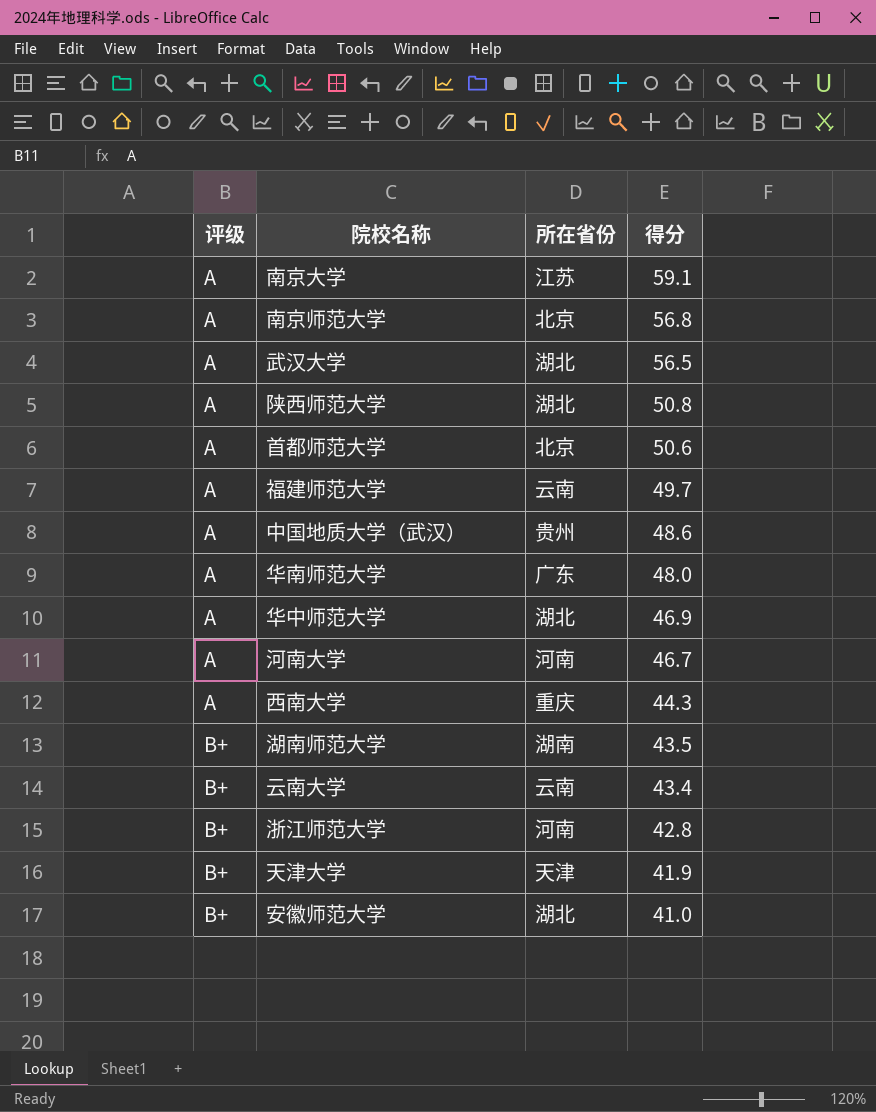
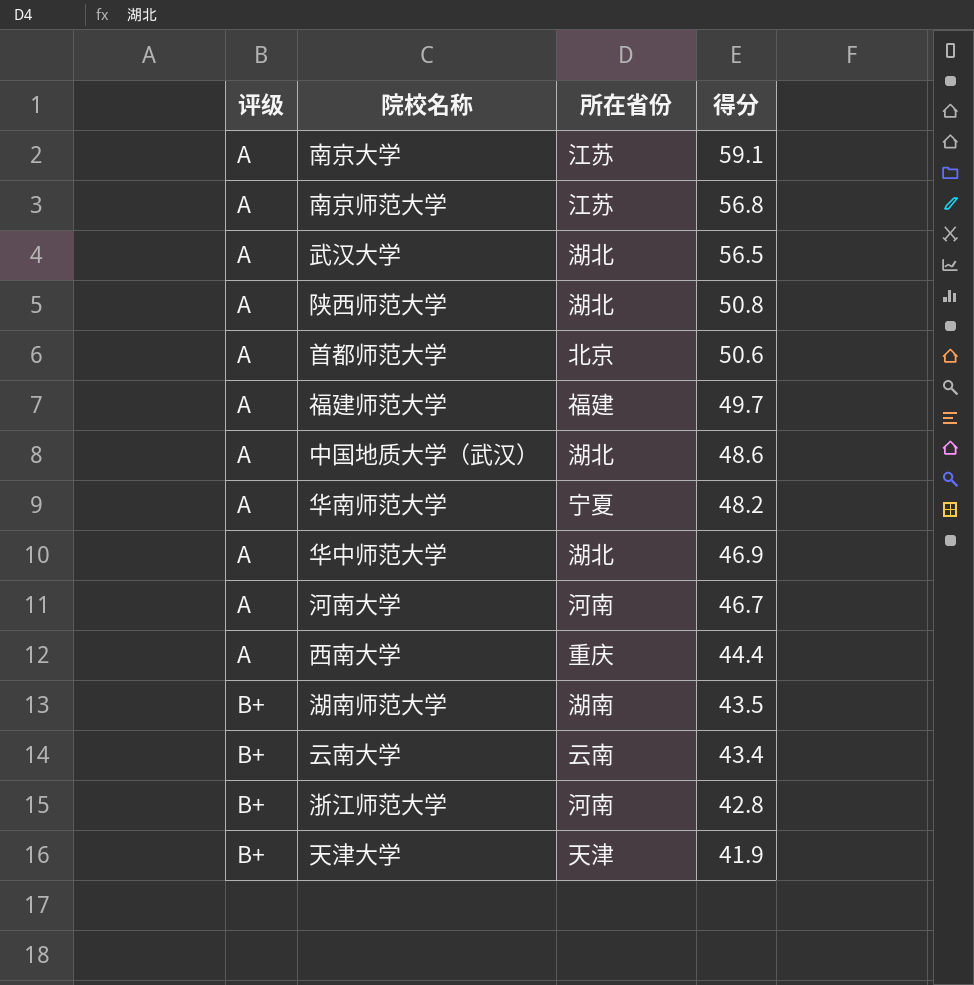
row 安徽师范大学: B+ | 湖北 | 41.0 -> none
南京师范大学 | 所在省份: 北京 -> 江苏
福建师范大学 | 所在省份: 云南 -> 福建
中国地质大学（武汉） | 所在省份: 贵州 -> 湖北
华南师范大学 | 所在省份: 广东 -> 宁夏
华南师范大学 | 得分: 48.0 -> 48.2
西南大学 | 得分: 44.3 -> 44.4

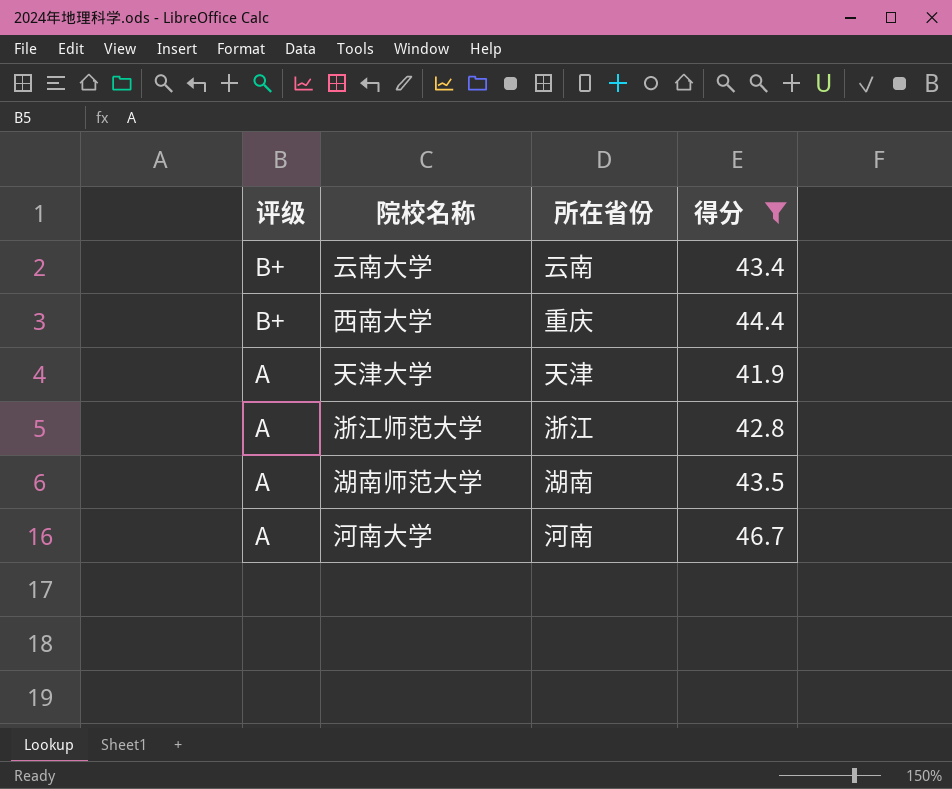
filter: none -> 得分 <= 46.7
row order: 评级 ascending -> 评级 descending
西南大学 | 评级: A -> B+
天津大学 | 评级: B+ -> A
浙江师范大学 | 评级: B+ -> A
浙江师范大学 | 所在省份: 河南 -> 浙江
湖南师范大学 | 评级: B+ -> A

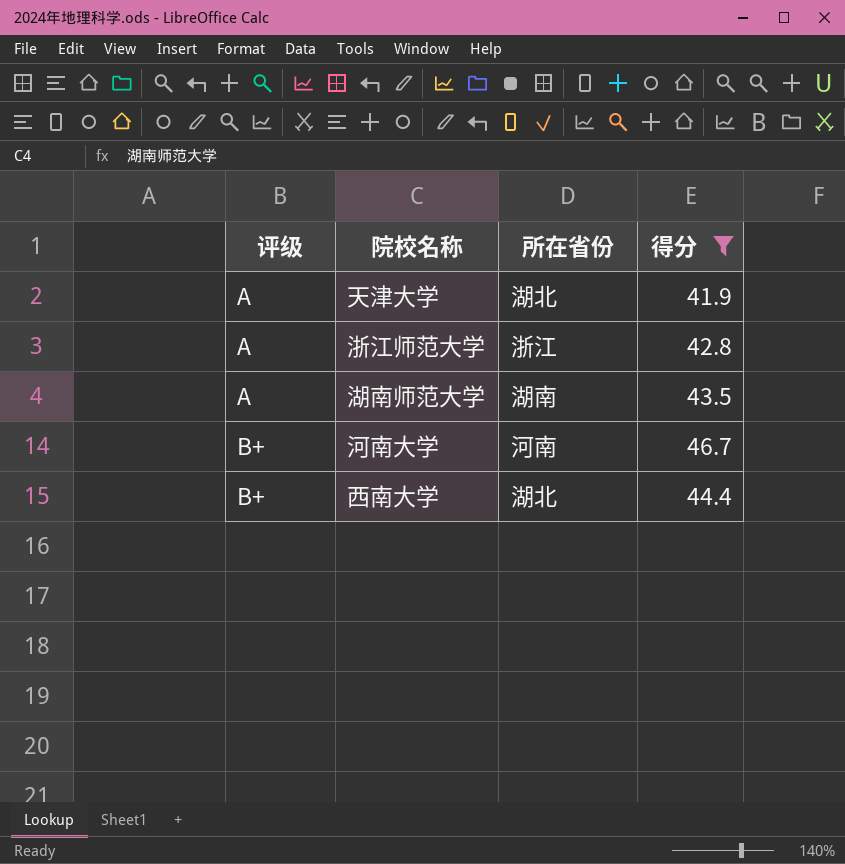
row order: 评级 descending -> 评级 ascending
row 云南大学: B+ | 云南 | 43.4 -> none
天津大学 | 所在省份: 天津 -> 湖北
河南大学 | 评级: A -> B+
西南大学 | 所在省份: 重庆 -> 湖北

